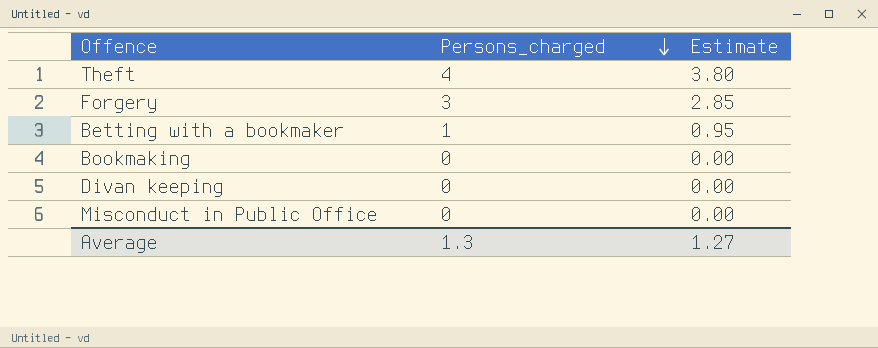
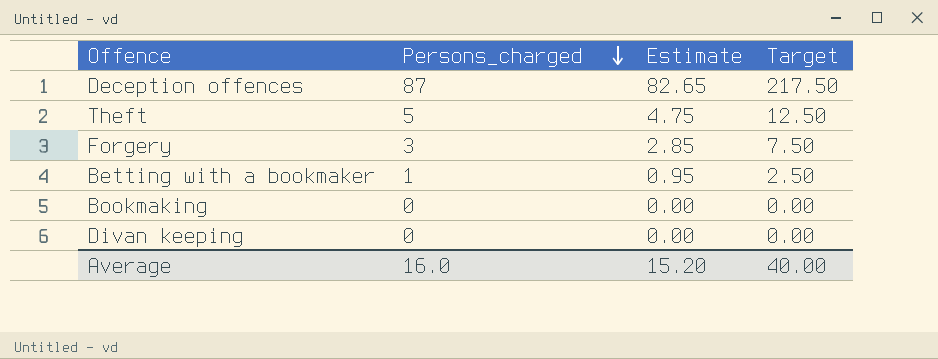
column Target | formula: none -> [Persons_charged] * 2.5
row Misconduct in Public Office: 0 | 0.00 -> none
row Deception offences: none -> 87 | 82.65 | 217.50
Theft | Persons_charged: 4 -> 5
Theft | Estimate: 3.80 -> 4.75
Average | Persons_charged: 1.3 -> 16.0
Average | Estimate: 1.27 -> 15.20

